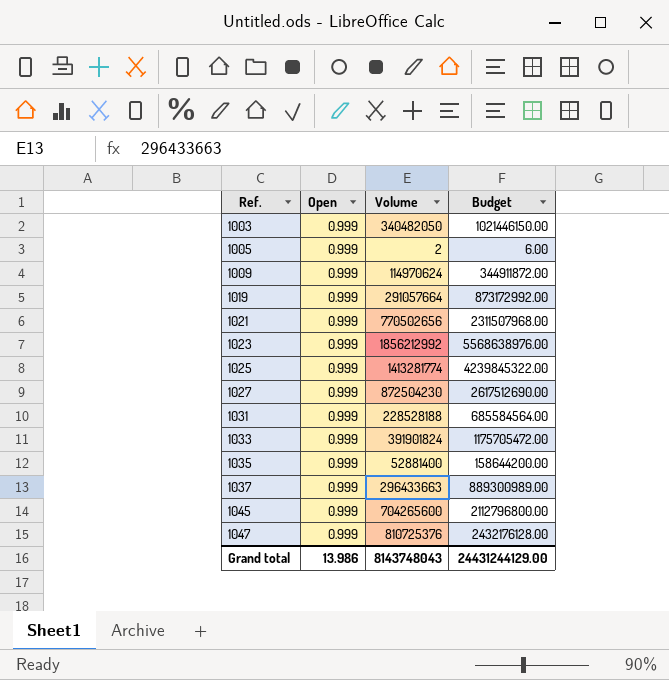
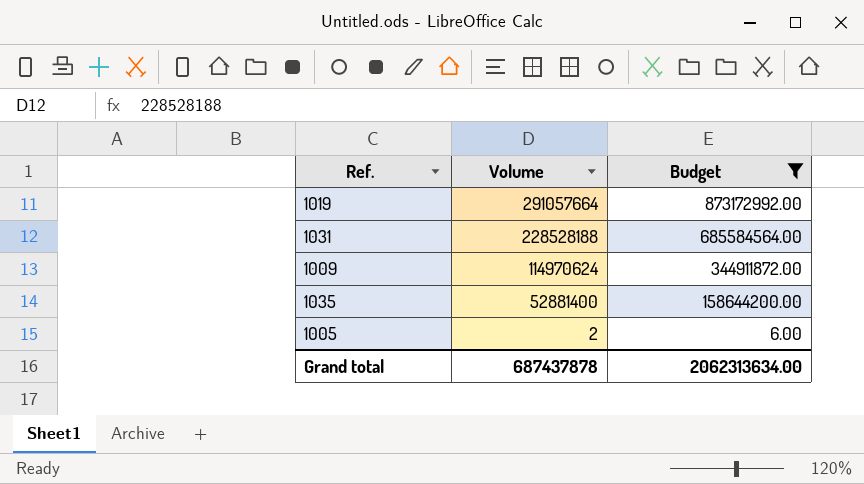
filter: none -> Budget <= 873172992.00
row order: Ref. ascending -> Volume descending
column Open | position: 2 -> none
Grand total | Volume: 8143748043 -> 687437878
Grand total | Budget: 24431244129.00 -> 2062313634.00

